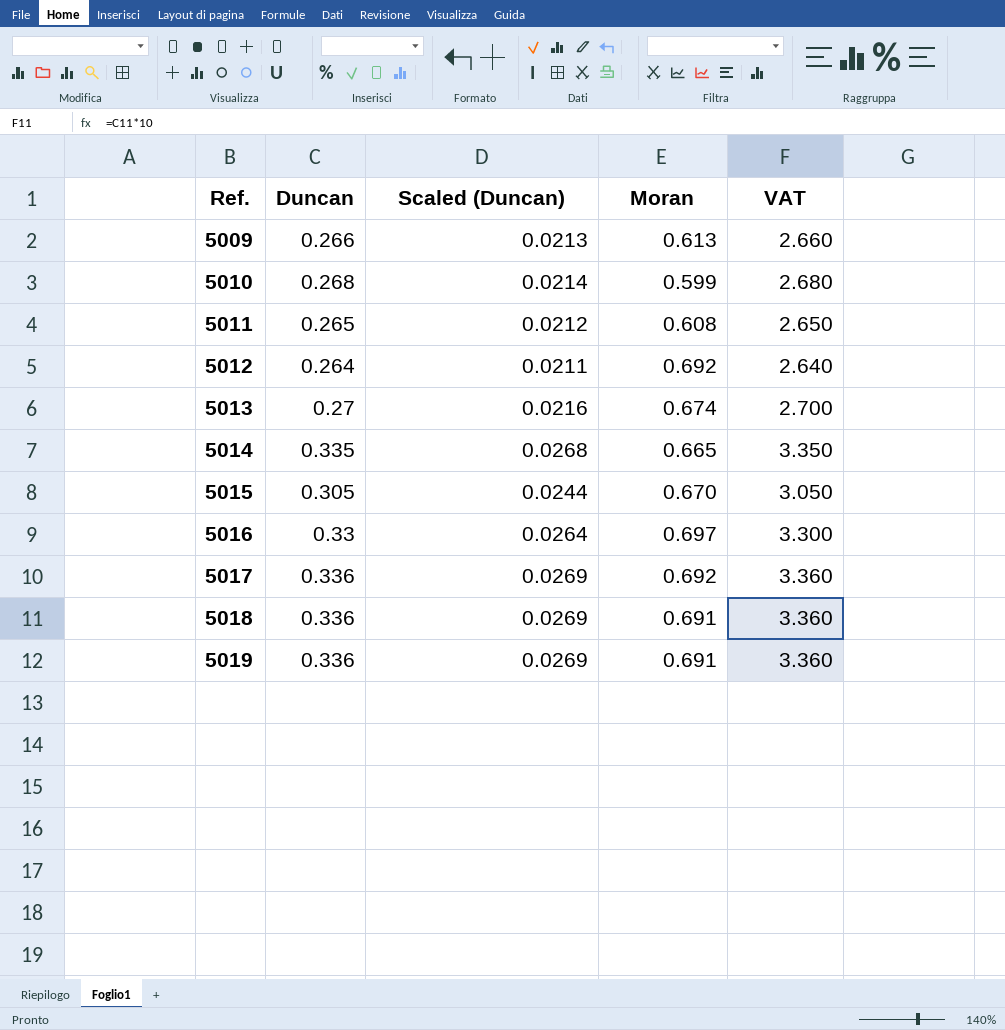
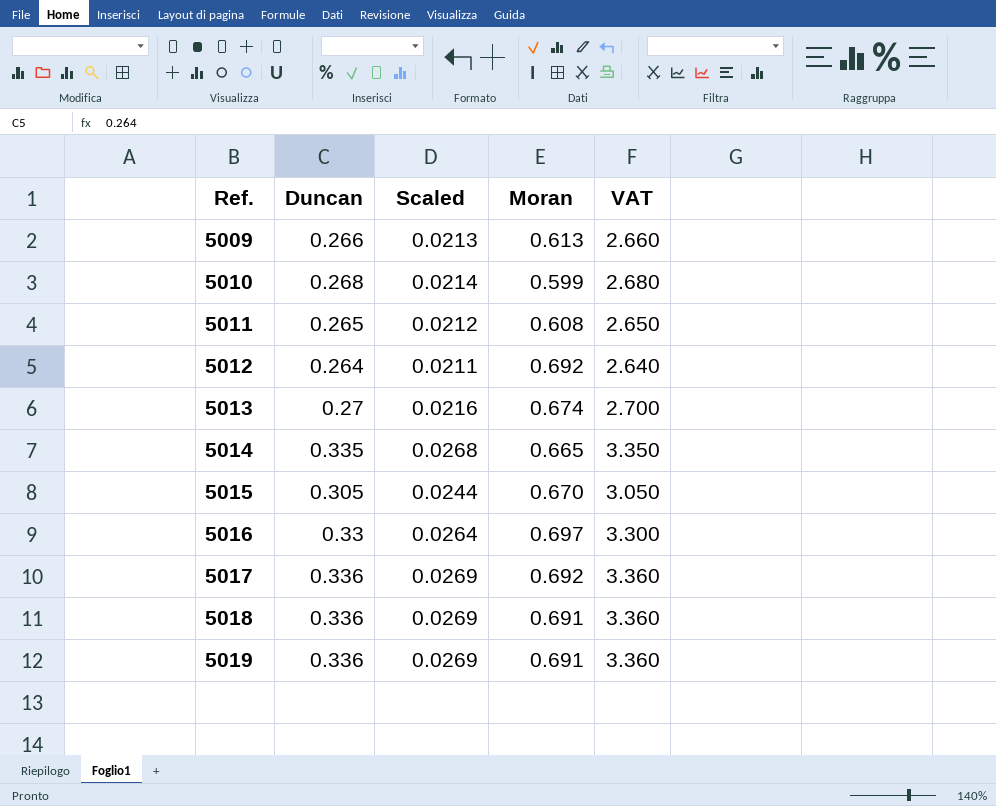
column name: Scaled (Duncan) -> Scaled

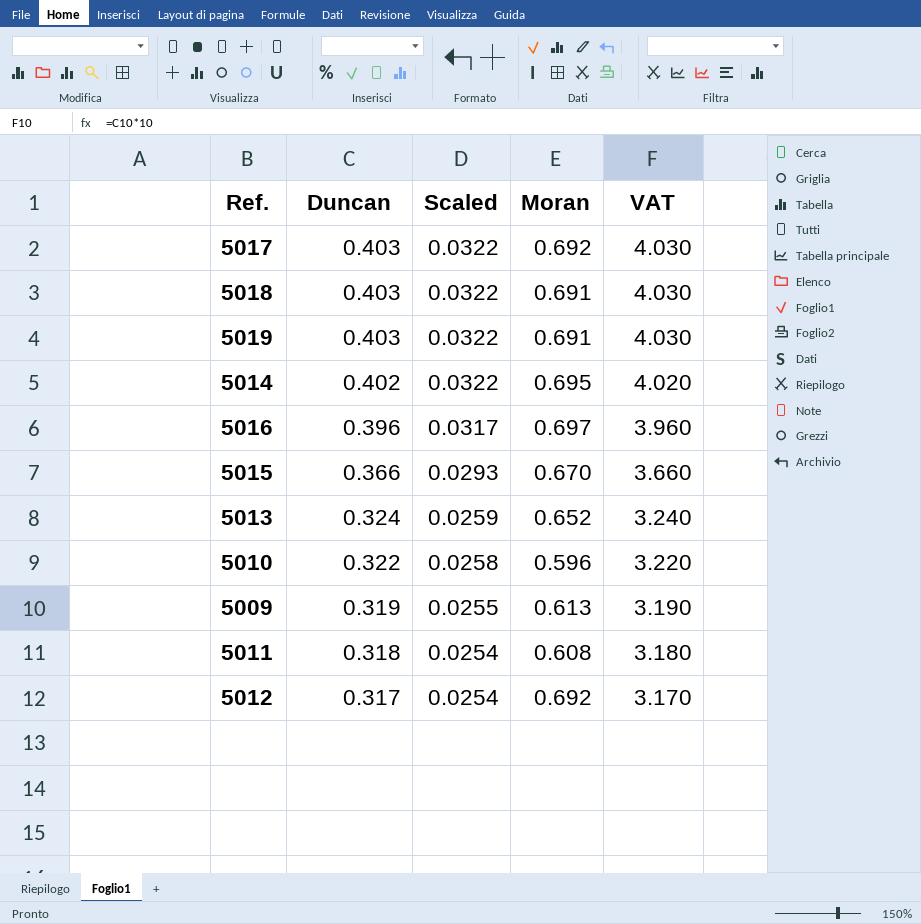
row order: Ref. ascending -> Duncan descending
5017 | Duncan: 0.336 -> 0.403
5017 | Scaled: 0.0269 -> 0.0322
5017 | VAT: 3.360 -> 4.030
5018 | Duncan: 0.336 -> 0.403
5018 | Scaled: 0.0269 -> 0.0322
5018 | VAT: 3.360 -> 4.030
5019 | Duncan: 0.336 -> 0.403
5019 | Scaled: 0.0269 -> 0.0322
5019 | VAT: 3.360 -> 4.030
5014 | Duncan: 0.335 -> 0.402
5014 | Scaled: 0.0268 -> 0.0322
5014 | Moran: 0.665 -> 0.695
5014 | VAT: 3.350 -> 4.020
5016 | Duncan: 0.33 -> 0.396
5016 | Scaled: 0.0264 -> 0.0317
5016 | VAT: 3.300 -> 3.960
5015 | Duncan: 0.305 -> 0.366
5015 | Scaled: 0.0244 -> 0.0293
5015 | VAT: 3.050 -> 3.660
5013 | Duncan: 0.27 -> 0.324
5013 | Scaled: 0.0216 -> 0.0259
5013 | Moran: 0.674 -> 0.652
5013 | VAT: 2.700 -> 3.240
5010 | Duncan: 0.268 -> 0.322
5010 | Scaled: 0.0214 -> 0.0258
5010 | Moran: 0.599 -> 0.596
5010 | VAT: 2.680 -> 3.220
5009 | Duncan: 0.266 -> 0.319
5009 | Scaled: 0.0213 -> 0.0255
5009 | VAT: 2.660 -> 3.190
5011 | Duncan: 0.265 -> 0.318
5011 | Scaled: 0.0212 -> 0.0254
5011 | VAT: 2.650 -> 3.180
5012 | Duncan: 0.264 -> 0.317
5012 | Scaled: 0.0211 -> 0.0254
5012 | VAT: 2.640 -> 3.170

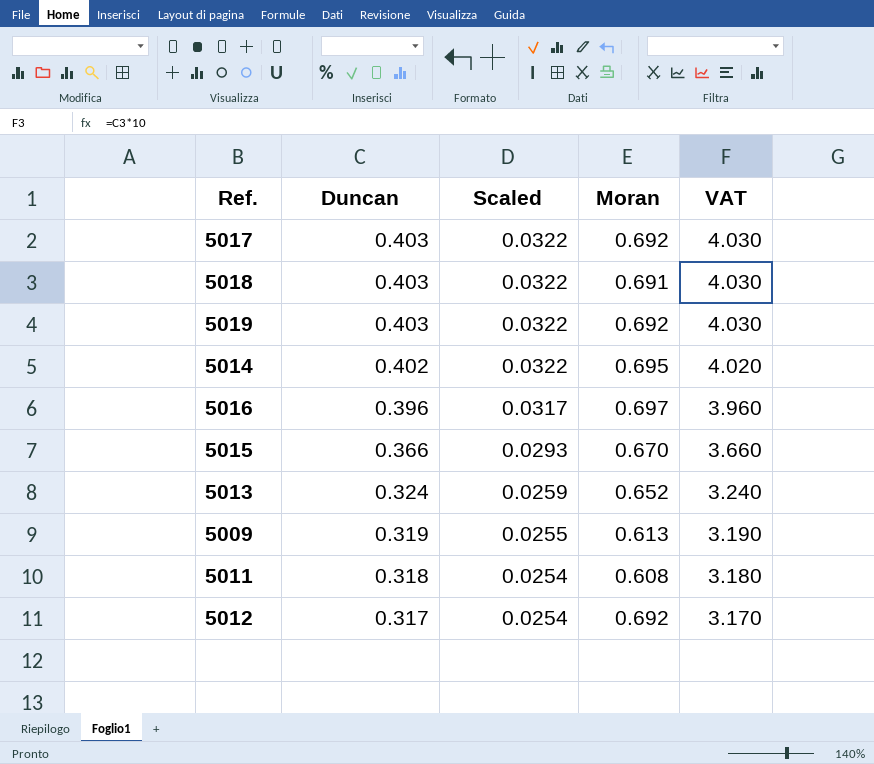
row 5010: 0.322 | 0.0258 | 0.596 | 3.220 -> none
5019 | Moran: 0.691 -> 0.692

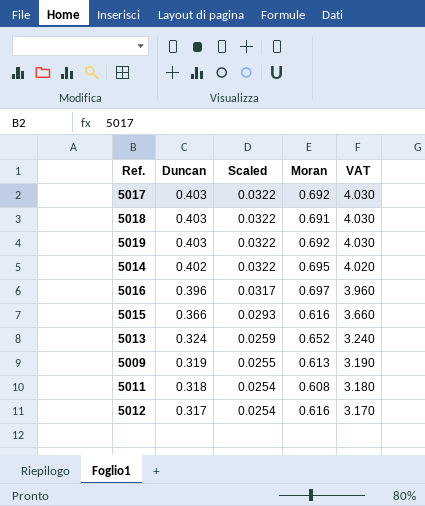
5015 | Moran: 0.670 -> 0.616
5012 | Moran: 0.692 -> 0.616

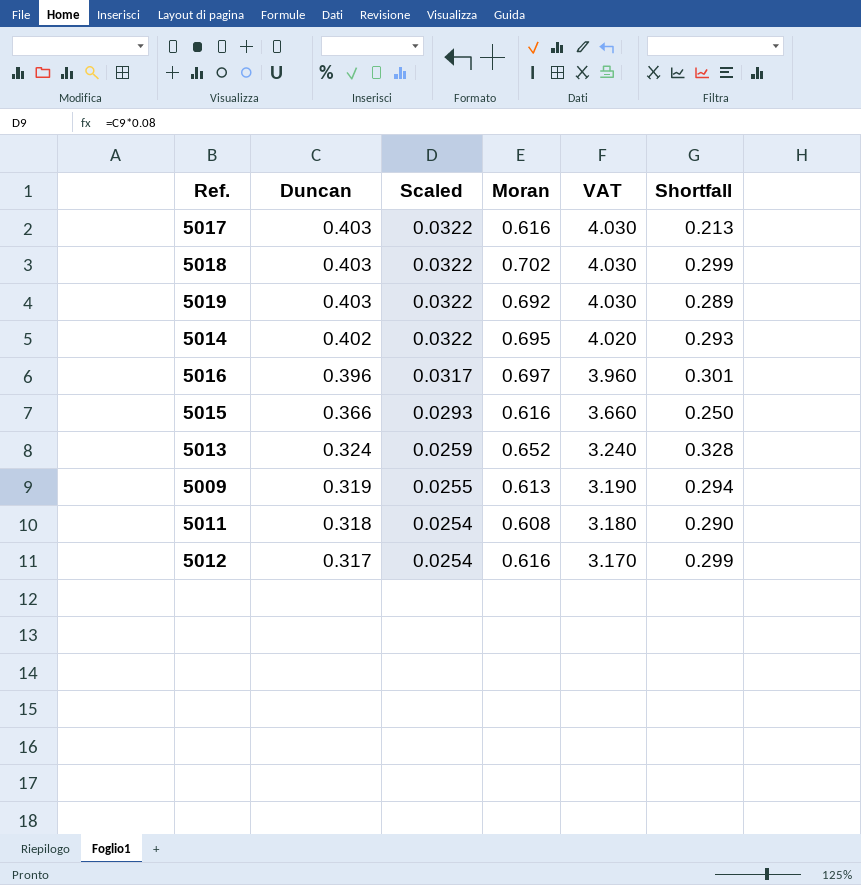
column Shortfall | formula: none -> [Moran] - [Duncan]
5017 | Moran: 0.692 -> 0.616
5018 | Moran: 0.691 -> 0.702

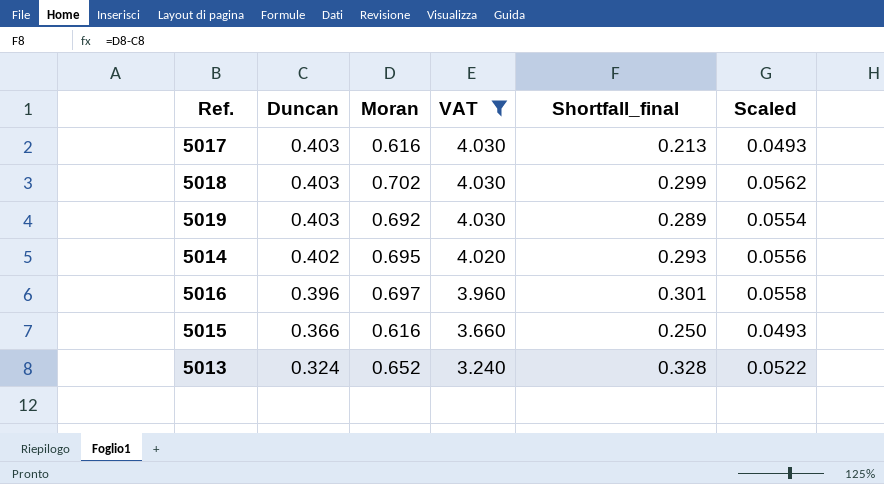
filter: none -> VAT >= 3.240
column name: Shortfall -> Shortfall_final
column Scaled | formula: [Duncan] * 0.08 -> [Moran] * 0.08
column Scaled | position: 3 -> 6

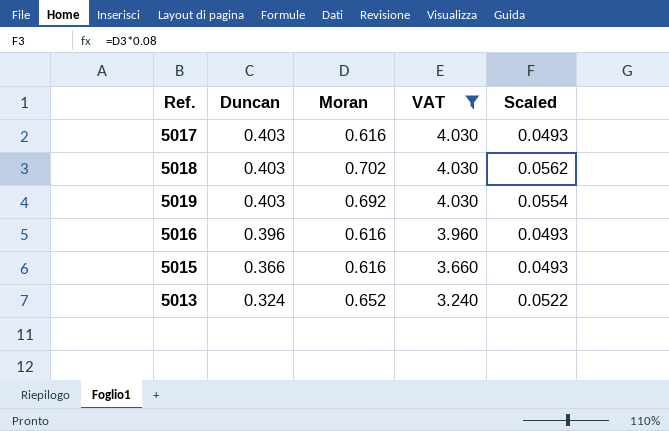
column Shortfall_final | formula: [Moran] - [Duncan] -> none
row 5014: 0.402 | 0.695 | 4.020 | 0.293 | 0.0556 -> none
5016 | Moran: 0.697 -> 0.616
5016 | Scaled: 0.0558 -> 0.0493

